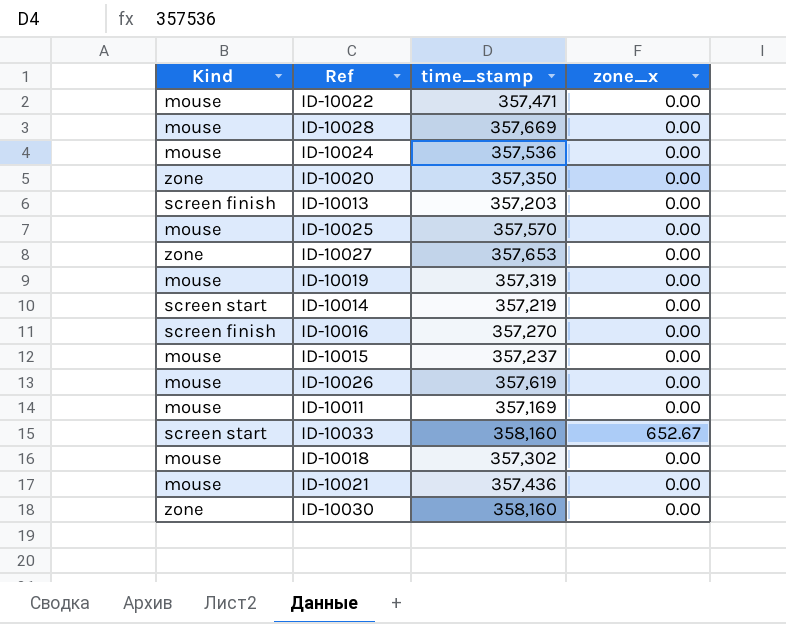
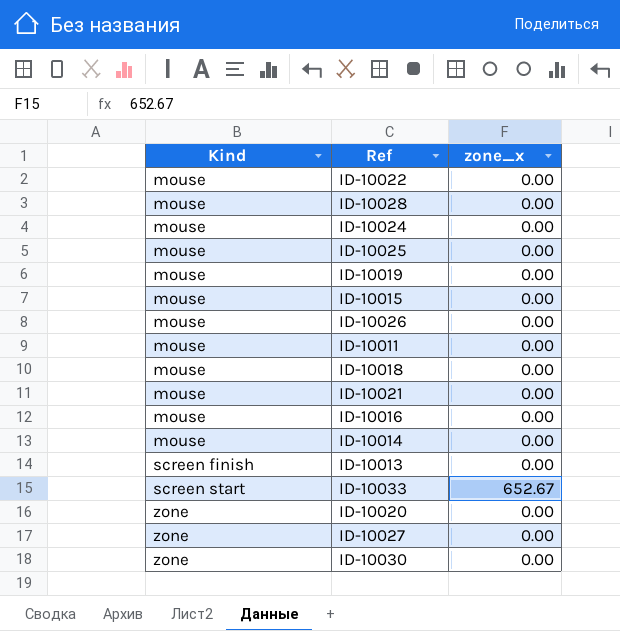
row order: none -> Kind ascending
column time_stamp | position: 3 -> none
ID-10016 | Kind: screen finish -> mouse
ID-10014 | Kind: screen start -> mouse

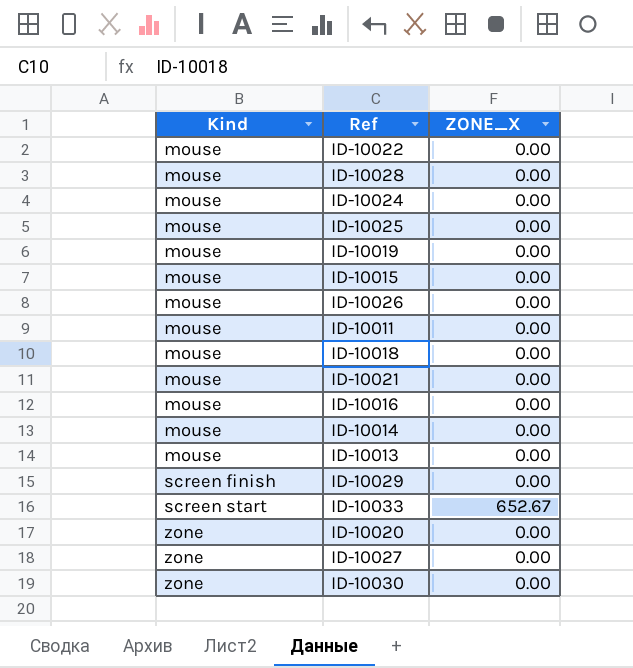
column name: zone_x -> ZONE_X
ID-10013 | Kind: screen finish -> mouse
row ID-10029: none -> screen finish | 0.00

